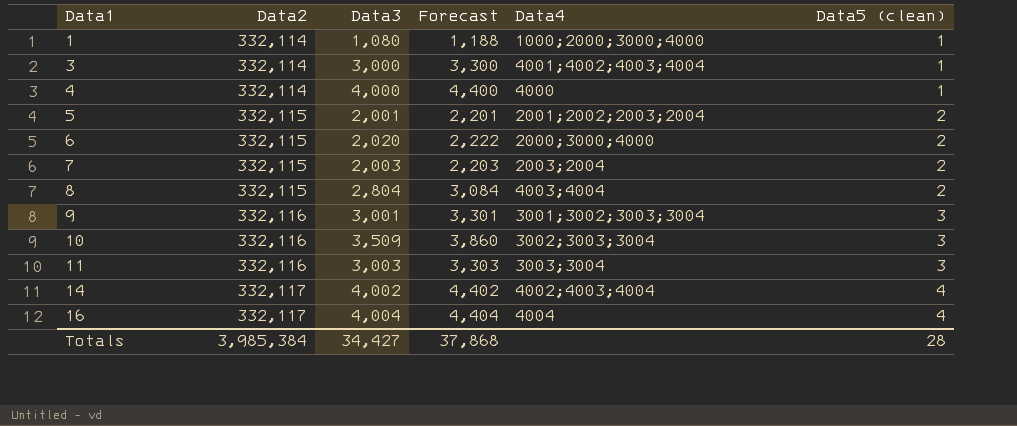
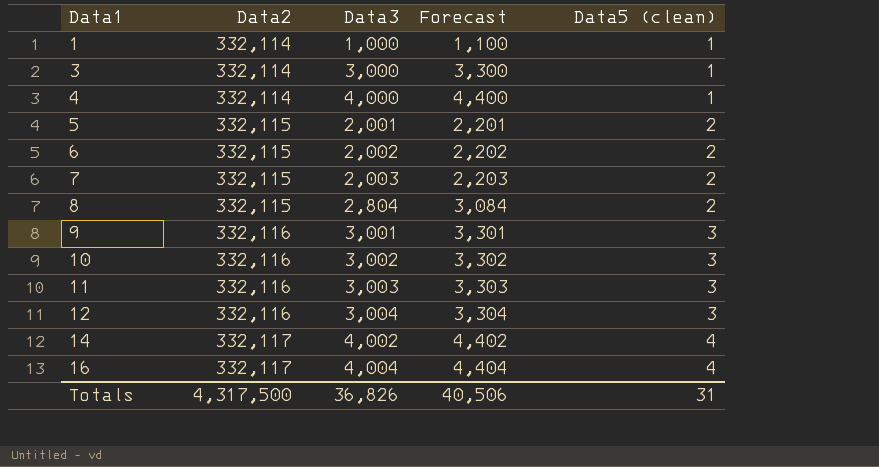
column Data4 | position: 5 -> none
1 | Data3: 1,080 -> 1,000
1 | Forecast: 1,188 -> 1,100
6 | Data3: 2,020 -> 2,002
6 | Forecast: 2,222 -> 2,202
10 | Data3: 3,509 -> 3,002
10 | Forecast: 3,860 -> 3,302
row 12: none -> 332,116 | 3,004 | 3,304 | 3
Totals | Data2: 3,985,384 -> 4,317,500
Totals | Data3: 34,427 -> 36,826
Totals | Forecast: 37,868 -> 40,506
Totals | Data5 (clean): 28 -> 31

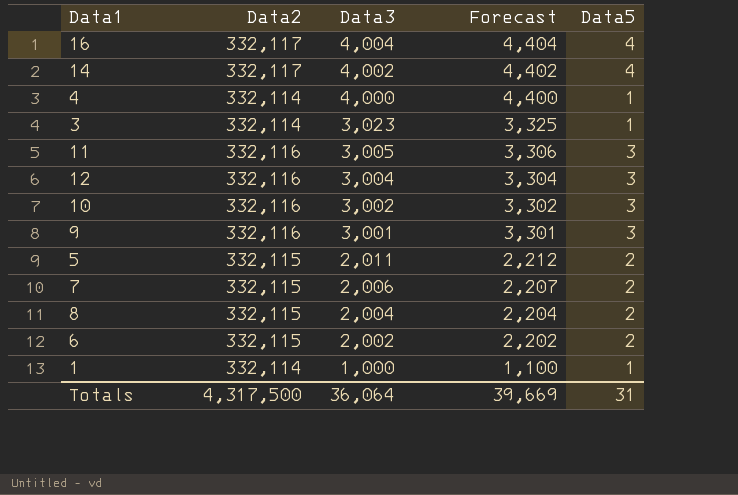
row order: Data1 ascending -> Data3 descending
column name: Data5 (clean) -> Data5
3 | Data3: 3,000 -> 3,023
3 | Forecast: 3,300 -> 3,325
11 | Data3: 3,003 -> 3,005
11 | Forecast: 3,303 -> 3,306
5 | Data3: 2,001 -> 2,011
5 | Forecast: 2,201 -> 2,212
7 | Data3: 2,003 -> 2,006
7 | Forecast: 2,203 -> 2,207
8 | Data3: 2,804 -> 2,004
8 | Forecast: 3,084 -> 2,204
Totals | Data3: 36,826 -> 36,064
Totals | Forecast: 40,506 -> 39,669

